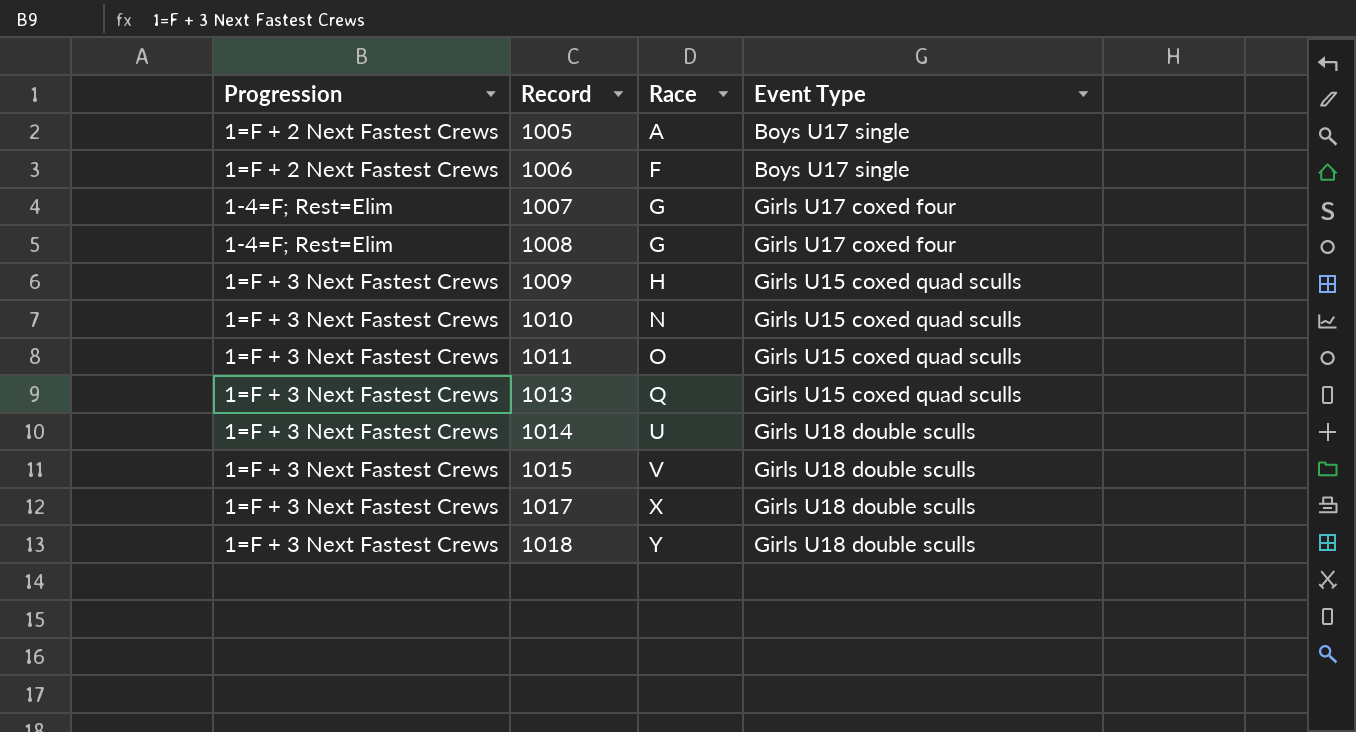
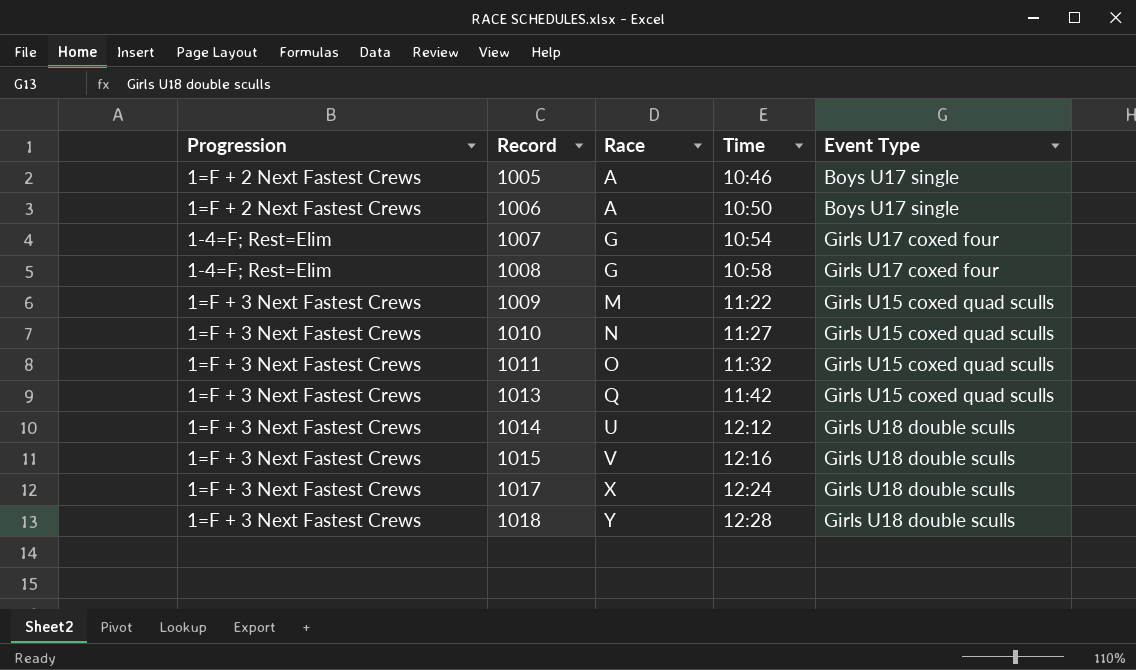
column Time | position: none -> 4
1006 | Race: F -> A
1009 | Race: H -> M

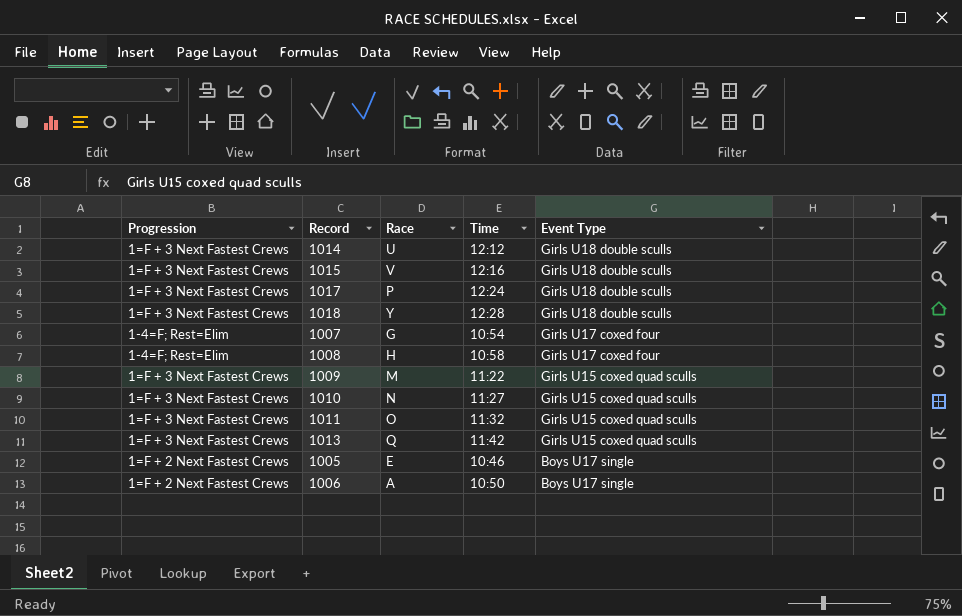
row order: Record ascending -> Event Type descending
1017 | Race: X -> P
1008 | Race: G -> H
1005 | Race: A -> E

